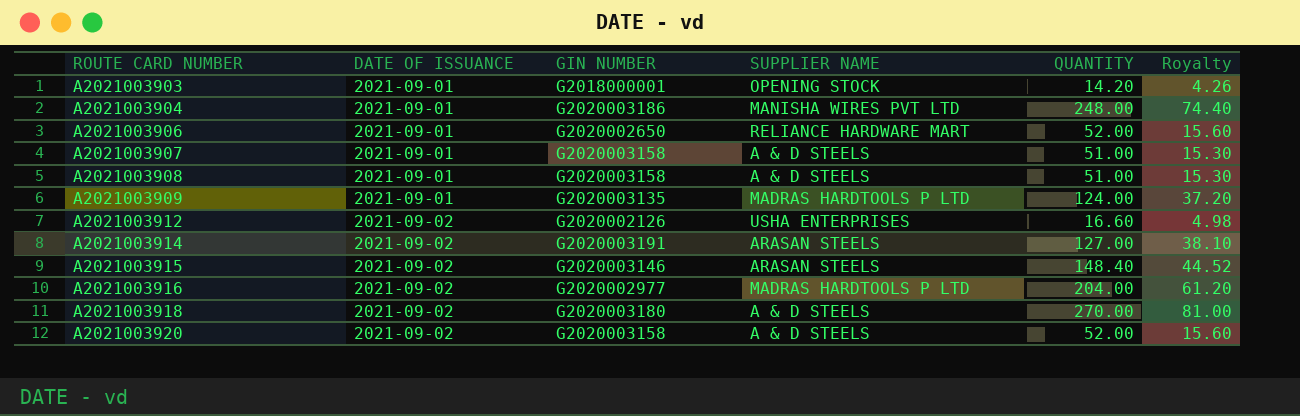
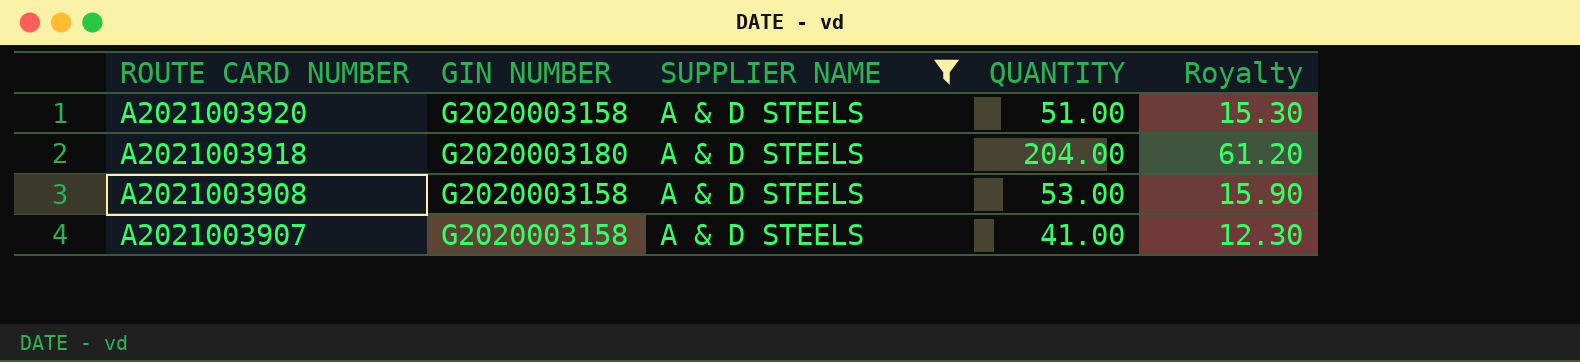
filter: none -> SUPPLIER NAME = A & D STEELS
row order: ROUTE CARD NUMBER ascending -> ROUTE CARD NUMBER descending
column DATE OF ISSUANCE | position: 2 -> none
A2021003920 | QUANTITY: 52.00 -> 51.00
A2021003920 | Royalty: 15.60 -> 15.30
A2021003918 | QUANTITY: 270.00 -> 204.00
A2021003918 | Royalty: 81.00 -> 61.20
A2021003908 | QUANTITY: 51.00 -> 53.00
A2021003908 | Royalty: 15.30 -> 15.90
A2021003907 | QUANTITY: 51.00 -> 41.00
A2021003907 | Royalty: 15.30 -> 12.30

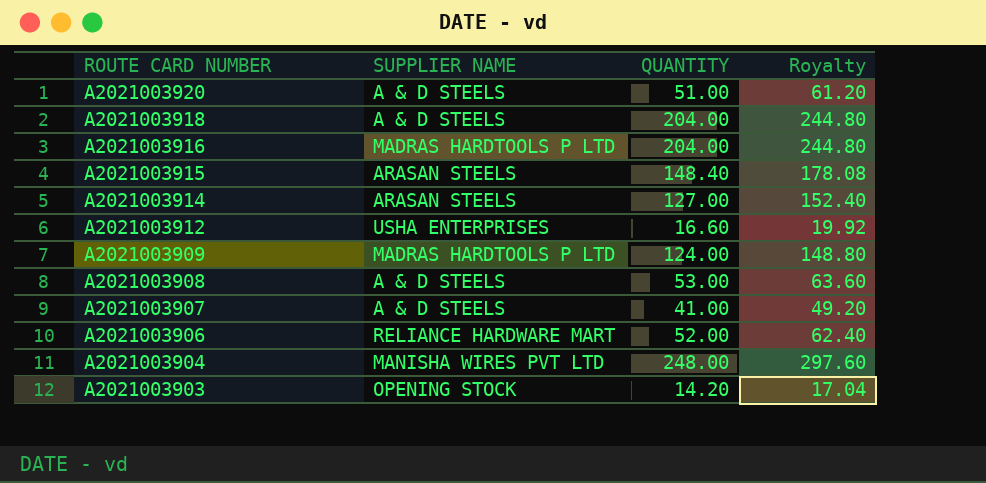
filter: SUPPLIER NAME = A & D STEELS -> none
column GIN NUMBER | position: 2 -> none
column Royalty | formula: [QUANTITY] * 0.3 -> [QUANTITY] * 1.2

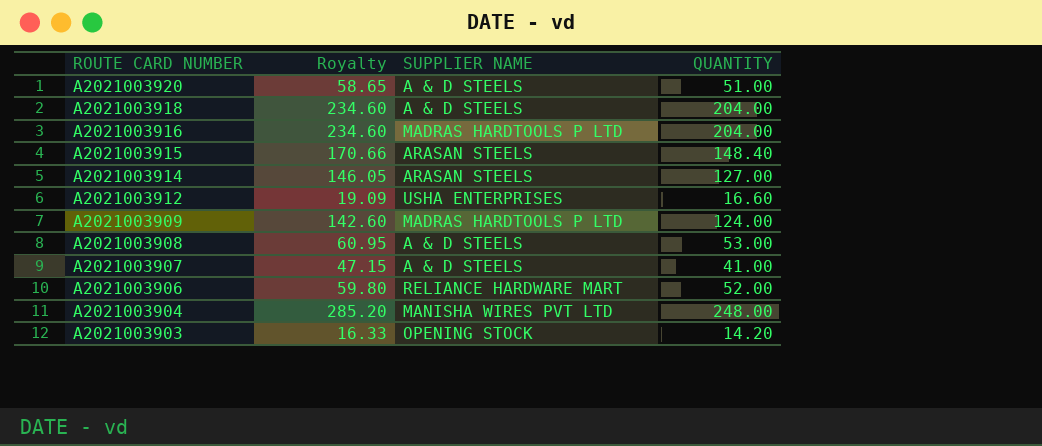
column Royalty | formula: [QUANTITY] * 1.2 -> [QUANTITY] * 1.15
column Royalty | position: 4 -> 2

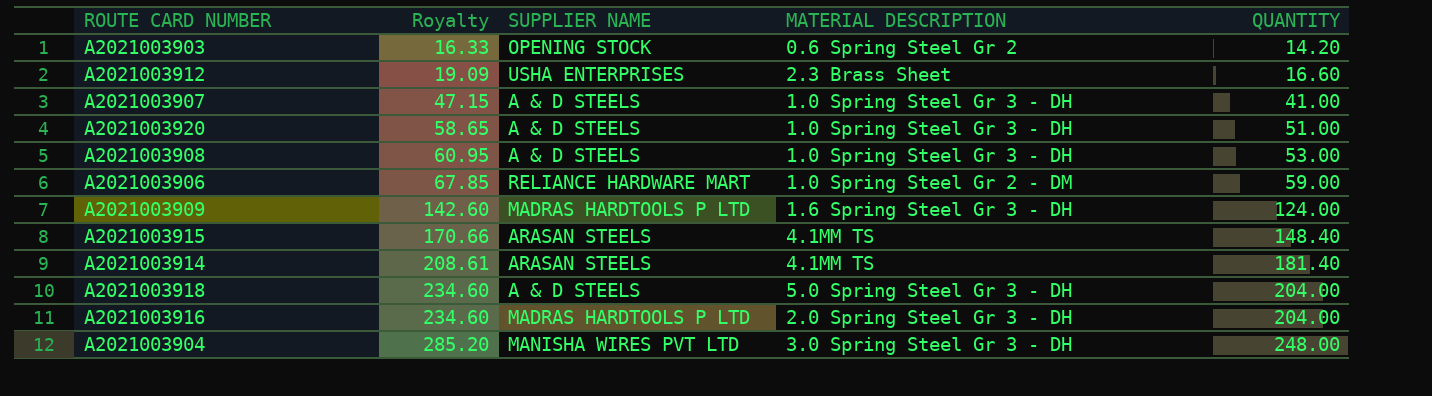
row order: ROUTE CARD NUMBER descending -> Royalty ascending
column MATERIAL DESCRIPTION | position: none -> 4
A2021003906 | Royalty: 59.80 -> 67.85
A2021003906 | QUANTITY: 52.00 -> 59.00
A2021003914 | Royalty: 146.05 -> 208.61
A2021003914 | QUANTITY: 127.00 -> 181.40

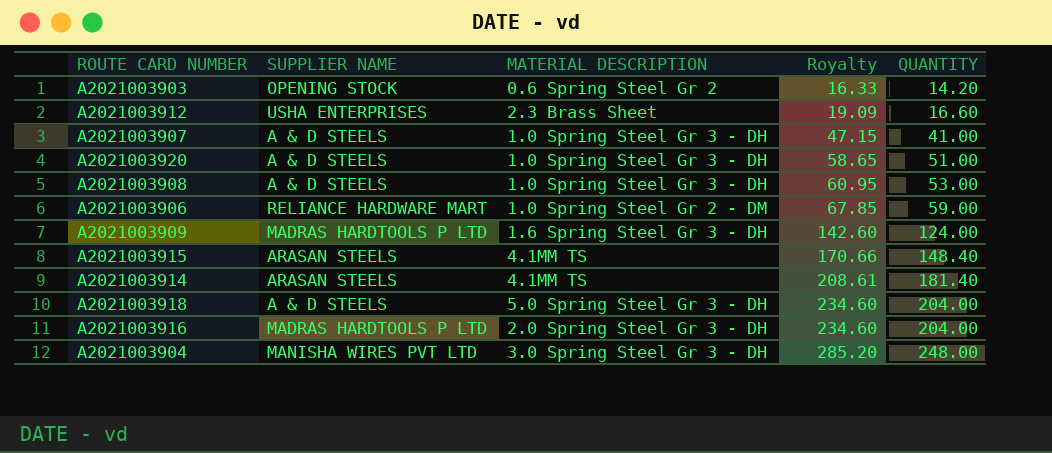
column Royalty | position: 2 -> 4

